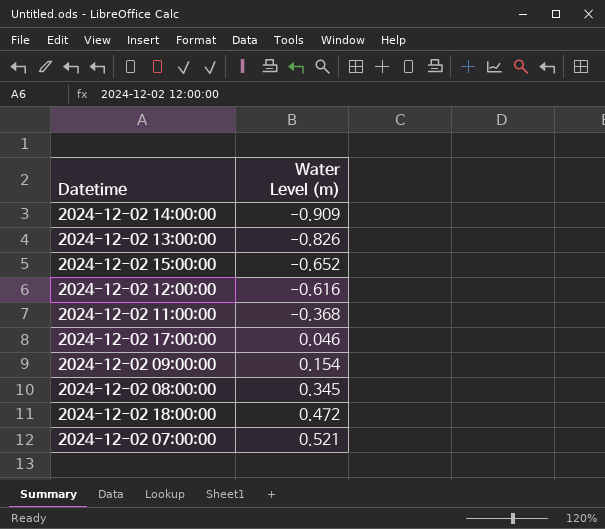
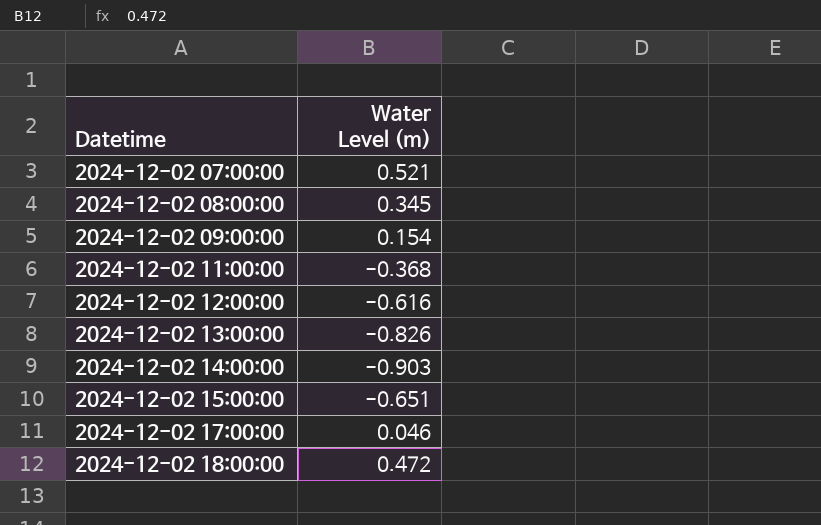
row order: Water Level (m) ascending -> Datetime ascending
2024-12-02 14:00:00 | Water Level (m): -0.909 -> -0.903
2024-12-02 15:00:00 | Water Level (m): -0.652 -> -0.651

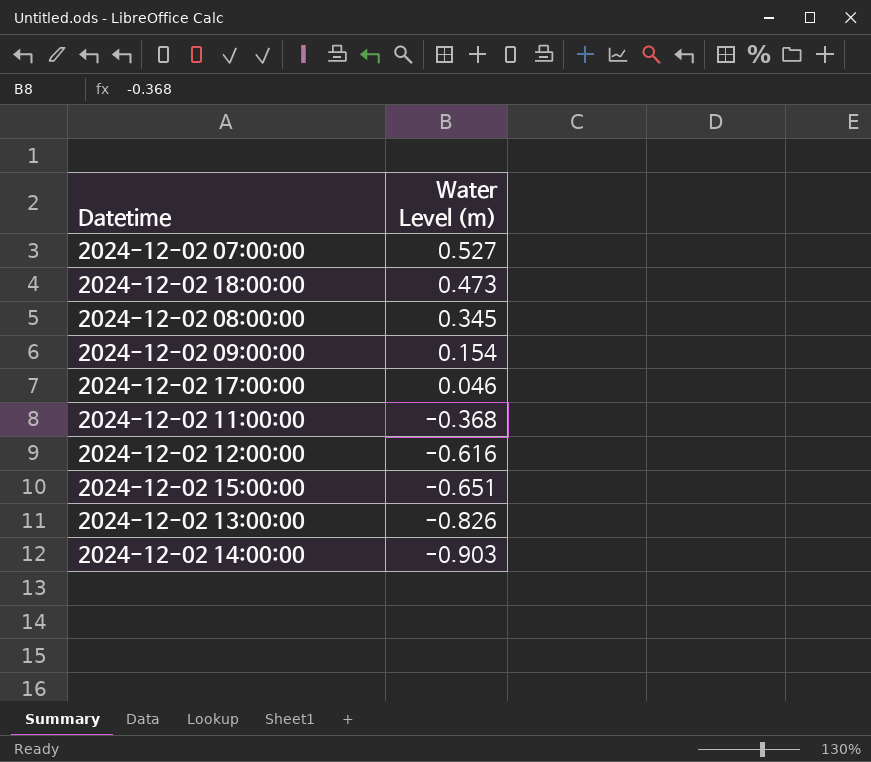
row order: Datetime ascending -> Water Level (m) descending
2024-12-02 07:00:00 | Water Level (m): 0.521 -> 0.527
2024-12-02 18:00:00 | Water Level (m): 0.472 -> 0.473

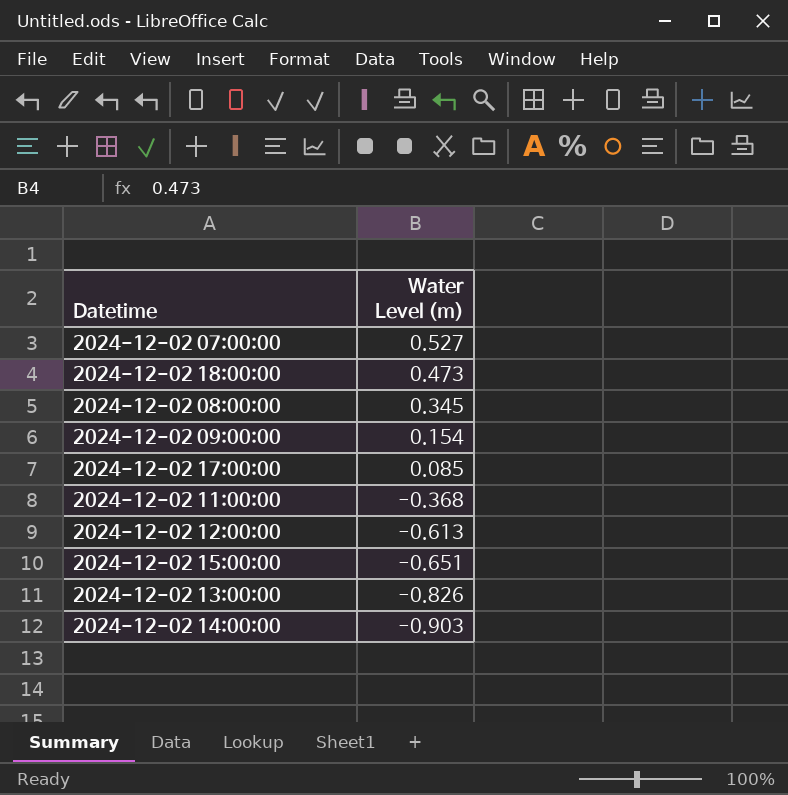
2024-12-02 17:00:00 | Water Level (m): 0.046 -> 0.085
2024-12-02 12:00:00 | Water Level (m): -0.616 -> -0.613

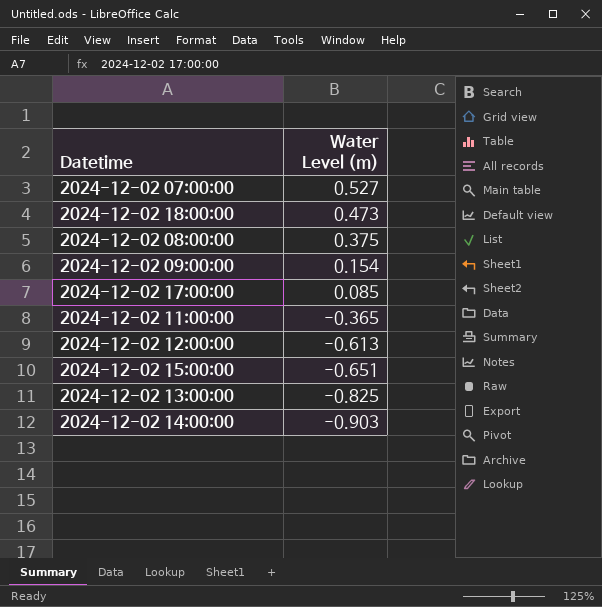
2024-12-02 08:00:00 | Water Level (m): 0.345 -> 0.375
2024-12-02 11:00:00 | Water Level (m): -0.368 -> -0.365
2024-12-02 13:00:00 | Water Level (m): -0.826 -> -0.825

